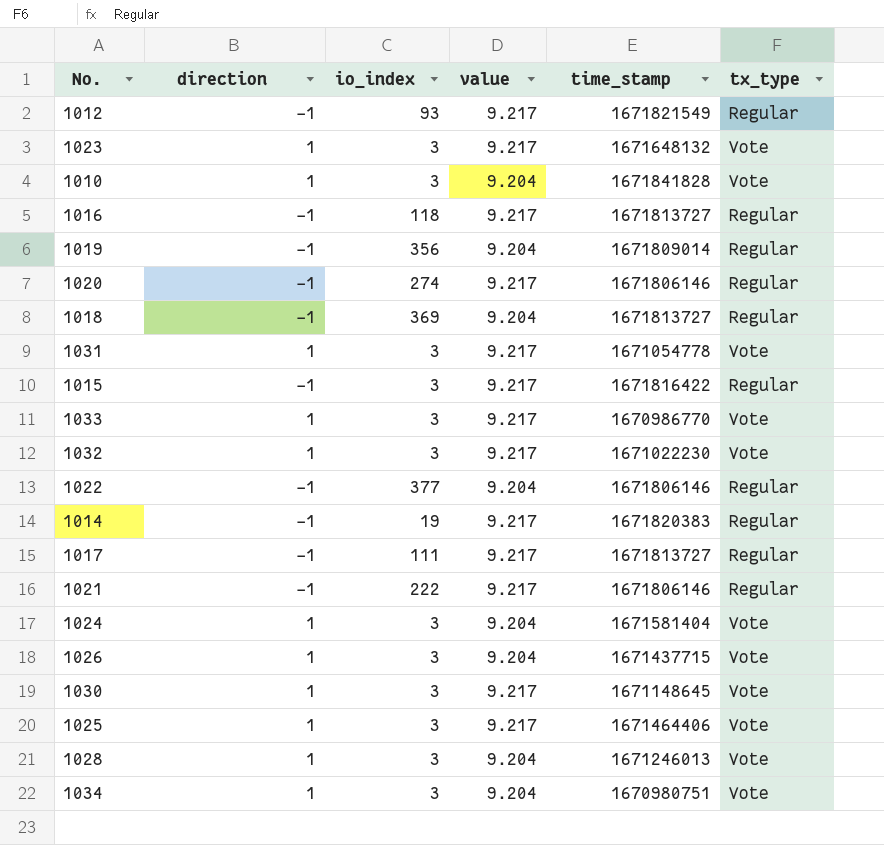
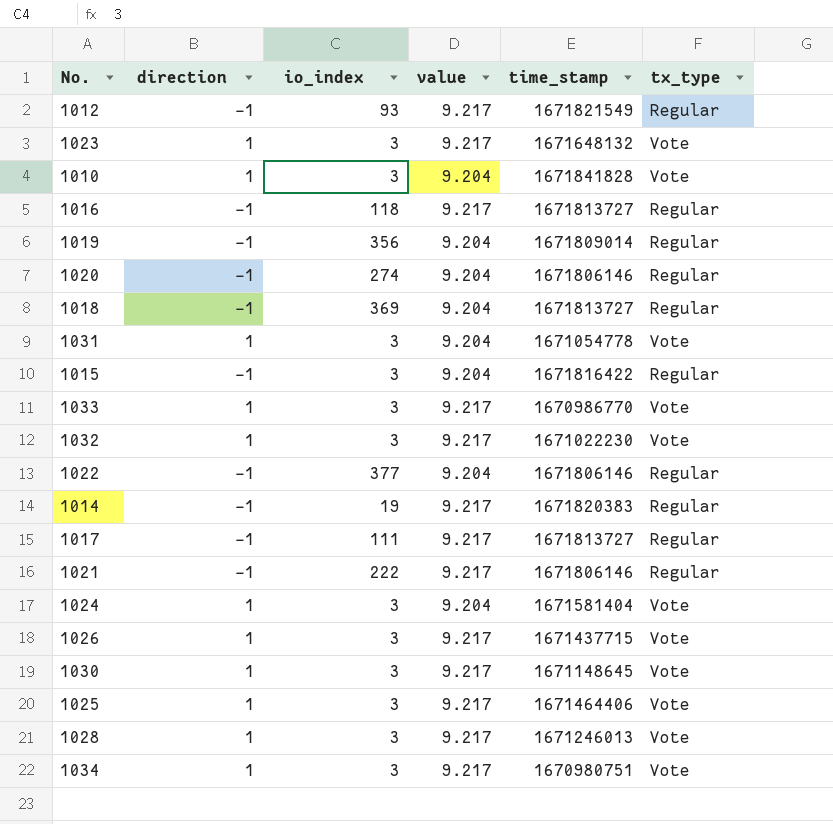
1020 | value: 9.217 -> 9.204
1031 | value: 9.217 -> 9.204
1015 | value: 9.217 -> 9.204
1026 | value: 9.204 -> 9.217
1028 | value: 9.204 -> 9.217
1034 | value: 9.204 -> 9.217

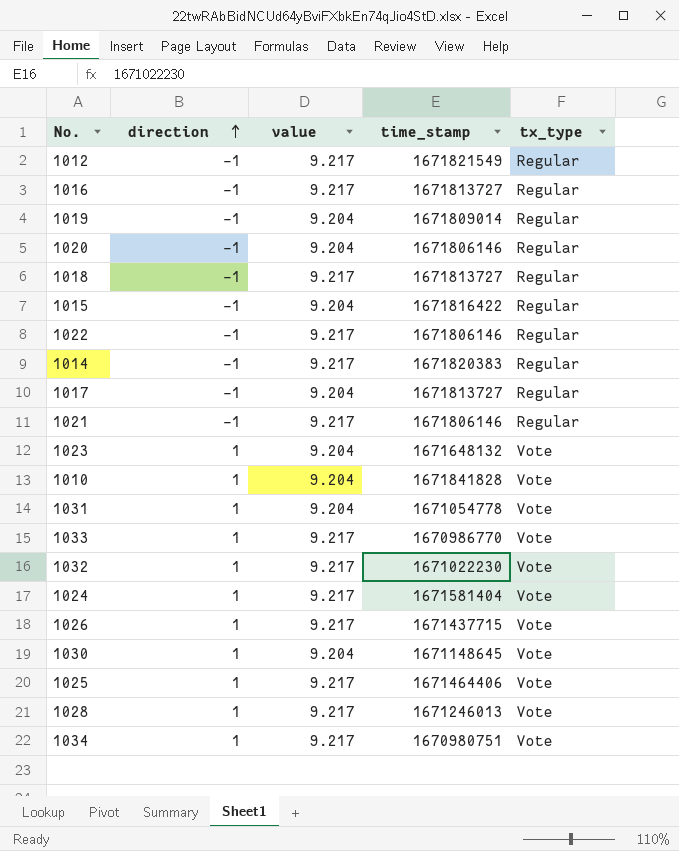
row order: none -> direction ascending
column io_index | position: 3 -> none
1018 | value: 9.204 -> 9.217
1022 | value: 9.204 -> 9.217
1017 | value: 9.217 -> 9.204
1023 | value: 9.217 -> 9.204
1024 | value: 9.204 -> 9.217
1030 | value: 9.217 -> 9.204

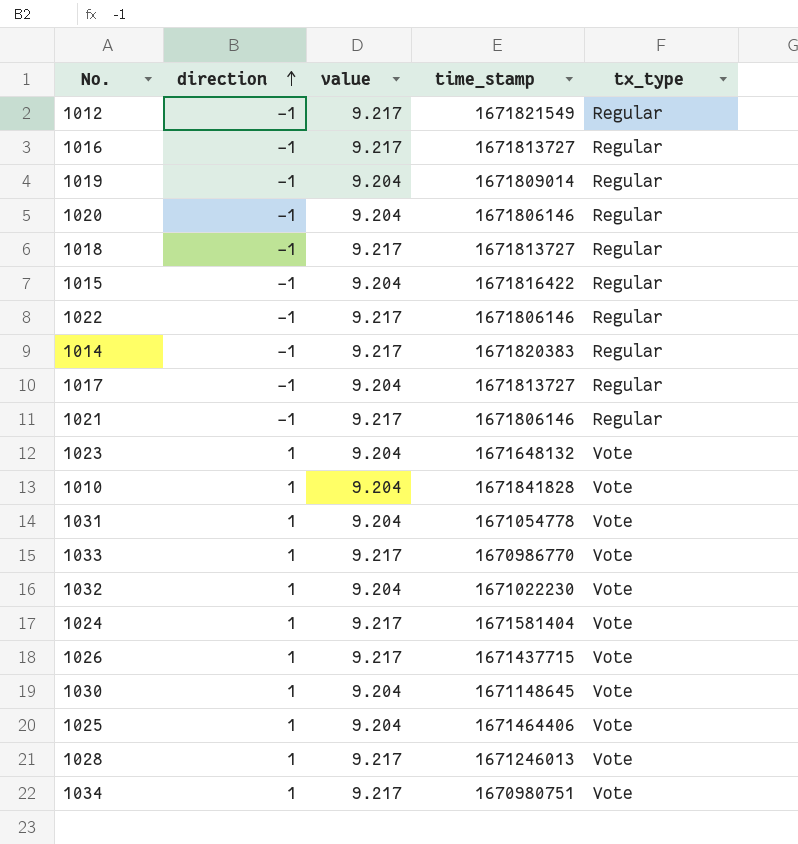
1032 | value: 9.217 -> 9.204
1025 | value: 9.217 -> 9.204

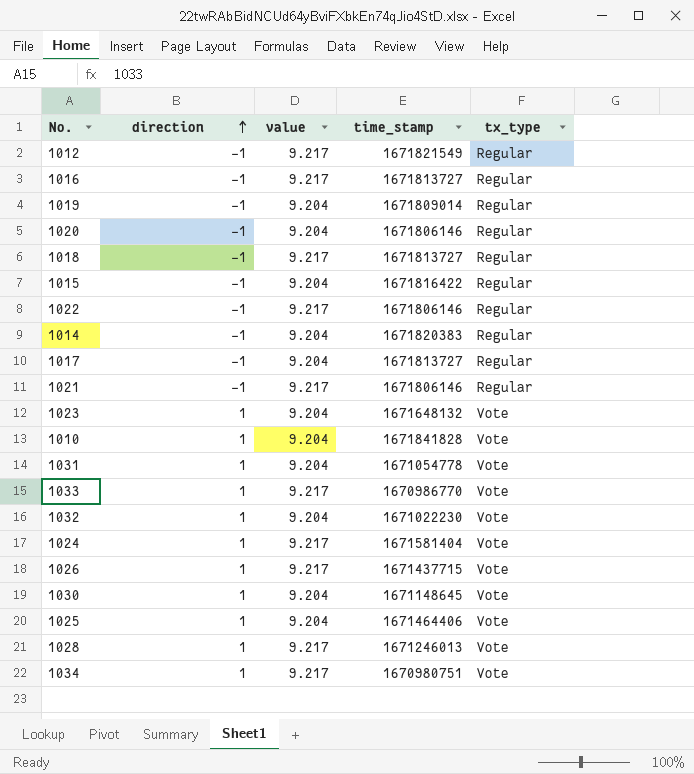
1014 | value: 9.217 -> 9.204

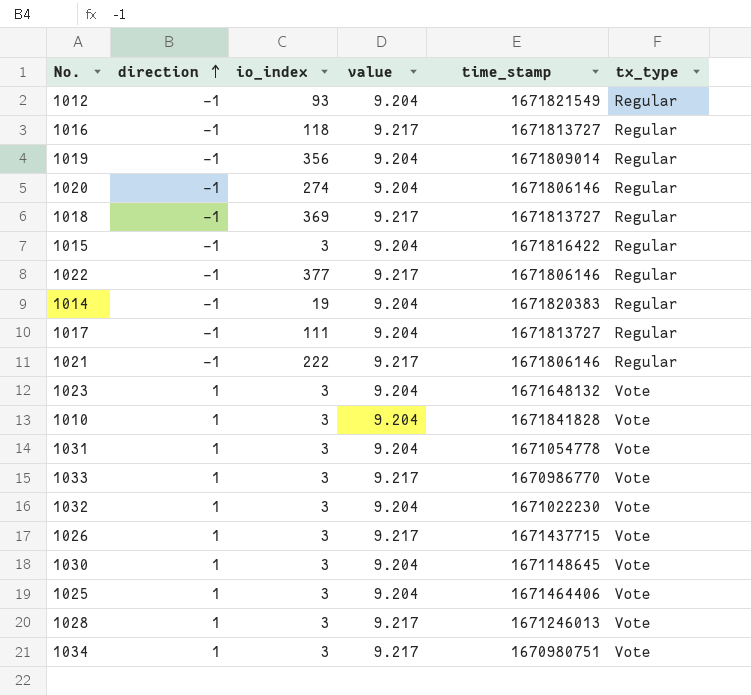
column io_index | position: none -> 3
row 1024: 1 | 9.217 | 1671581404 | Vote -> none
1012 | value: 9.217 -> 9.204

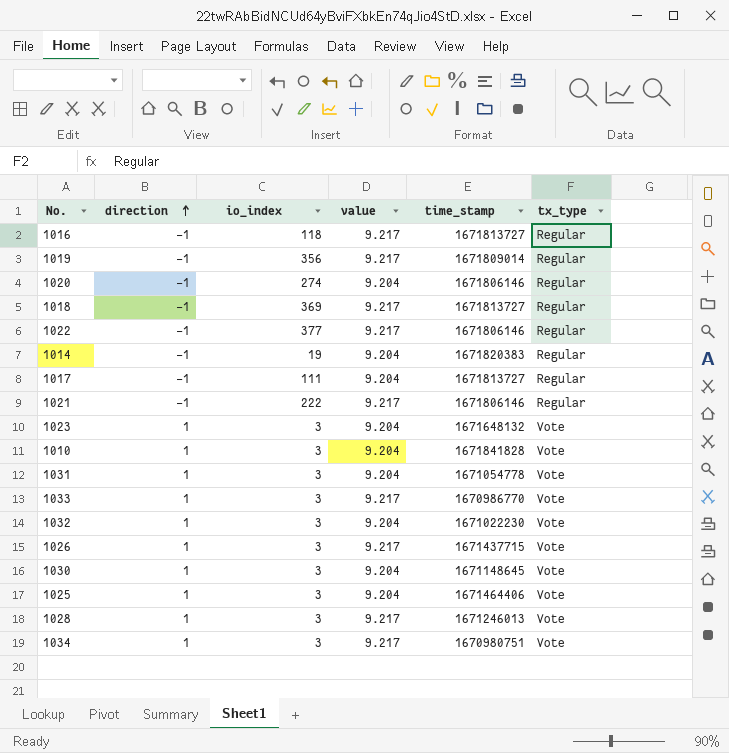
row 1012: -1 | 93 | 9.204 | 1671821549 | Regular -> none
row 1015: -1 | 3 | 9.204 | 1671816422 | Regular -> none
1019 | value: 9.204 -> 9.217

